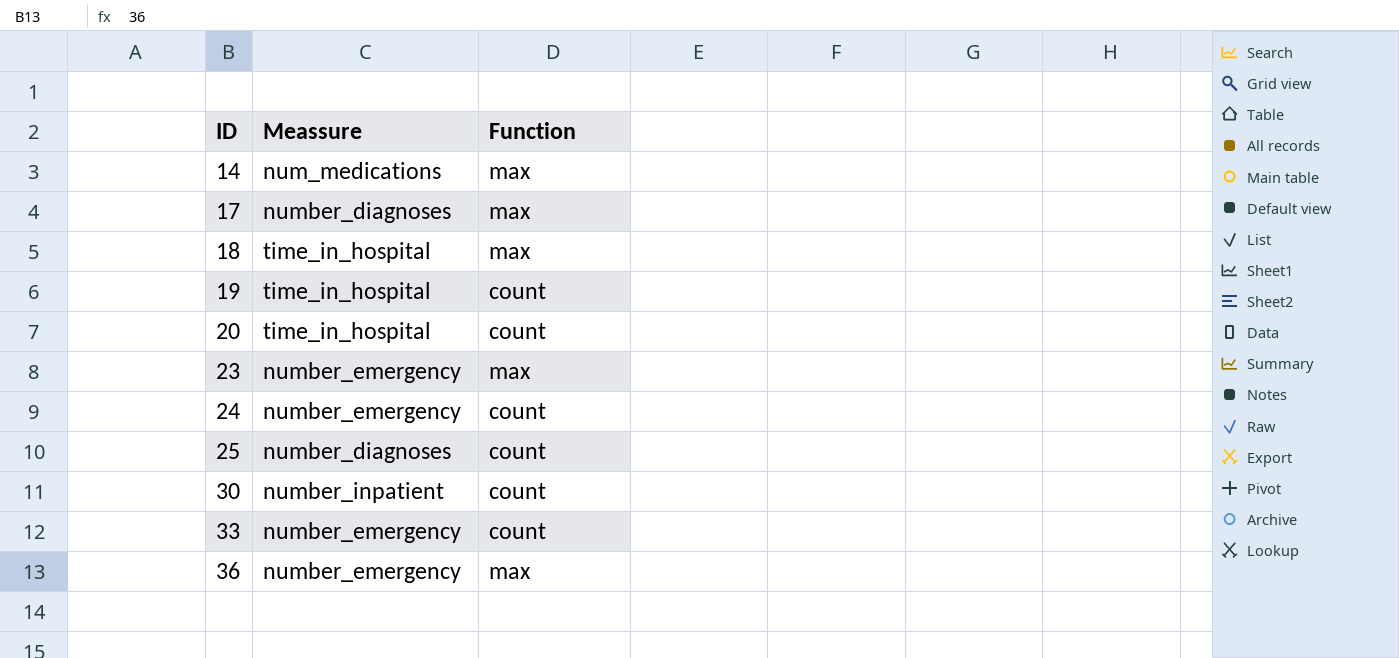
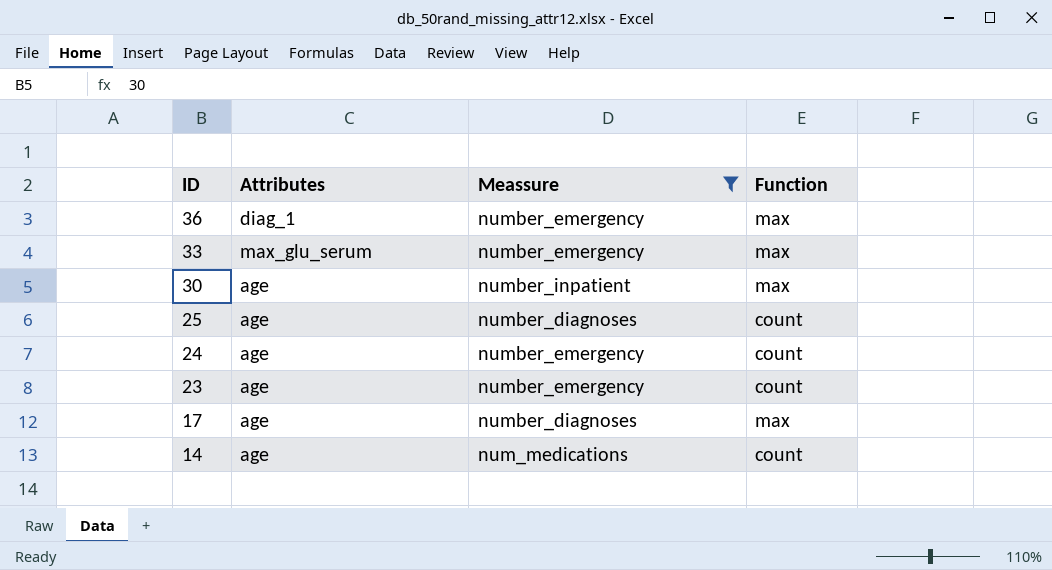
filter: none -> Meassure != time_in_hospital
row order: ID ascending -> ID descending
column Attributes | position: none -> 2
33 | Function: count -> max
30 | Function: count -> max
23 | Function: max -> count
14 | Function: max -> count

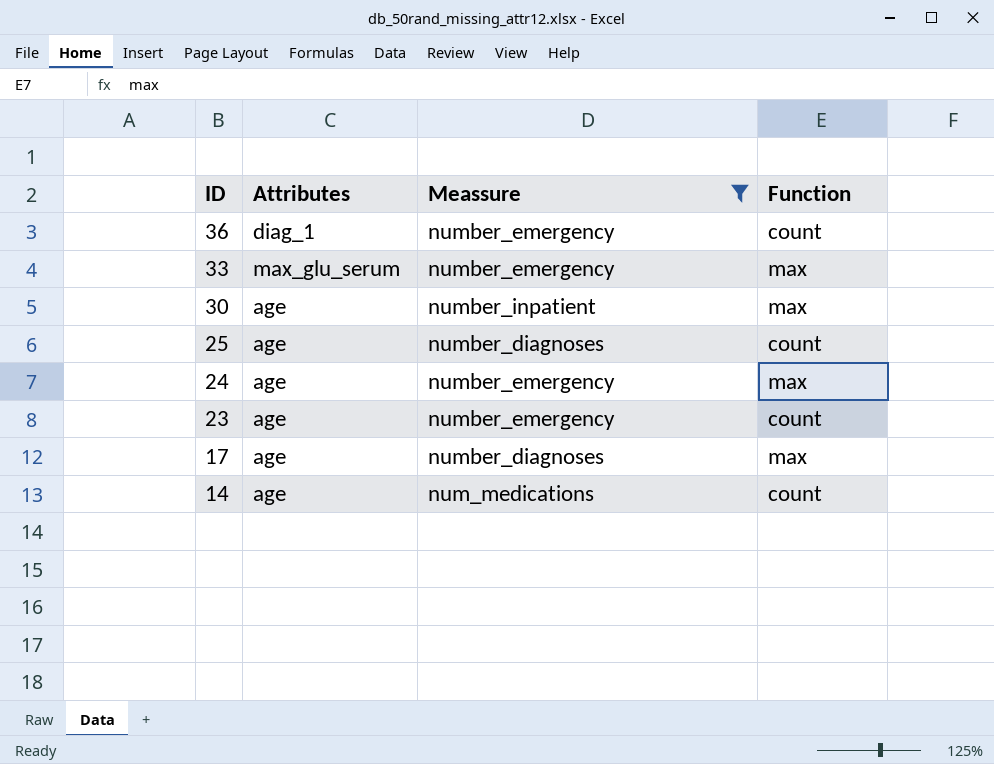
36 | Function: max -> count
24 | Function: count -> max

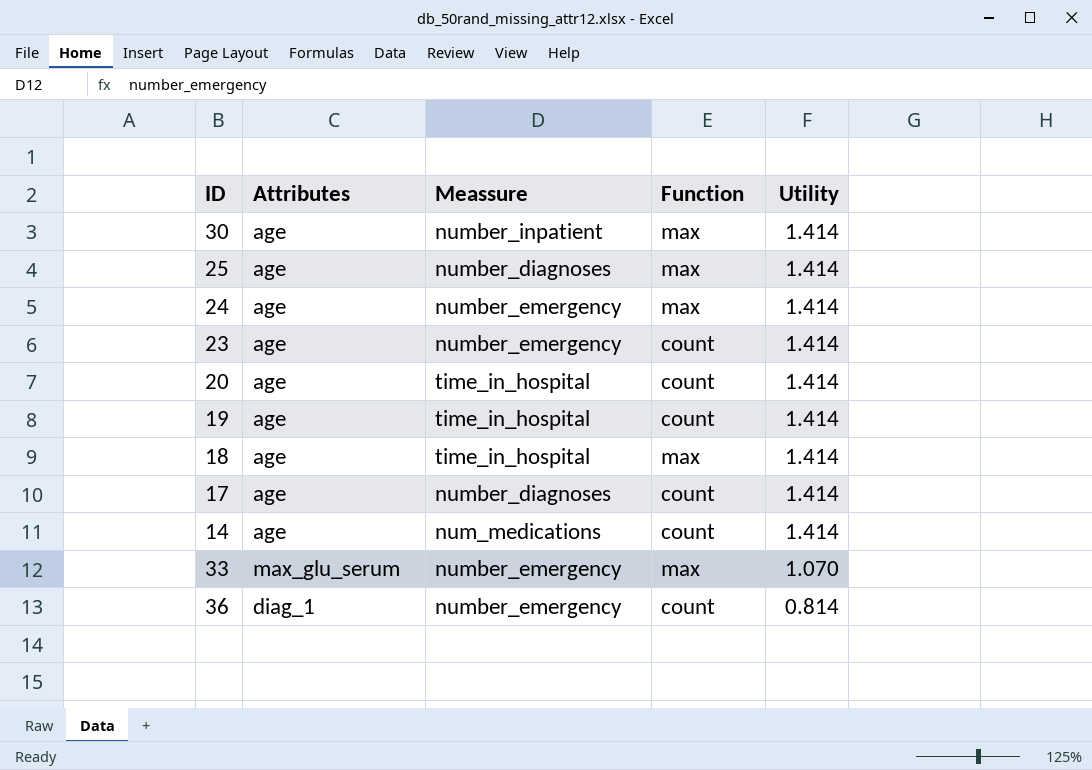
filter: Meassure != time_in_hospital -> none
row order: ID descending -> Utility descending
column Utility | position: none -> 5
25 | Function: count -> max
17 | Function: max -> count

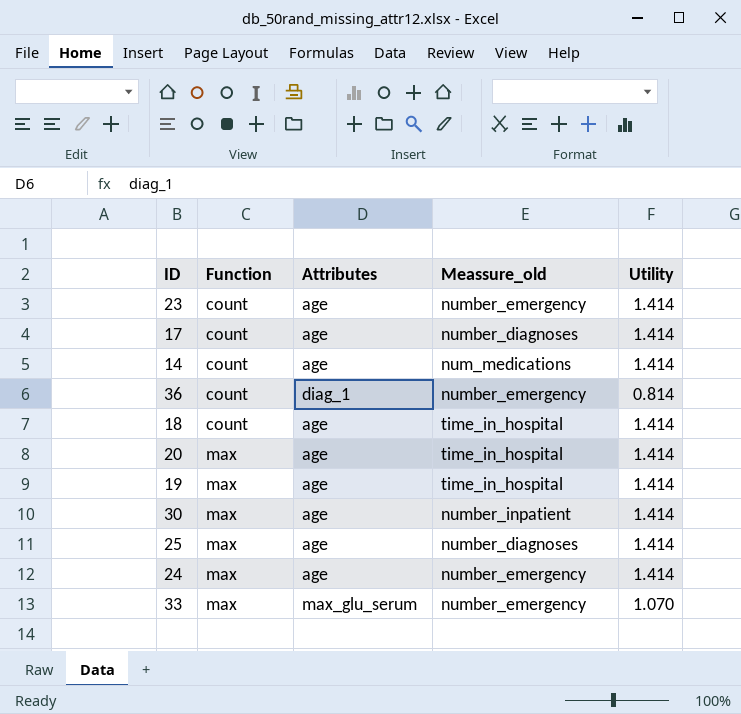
row order: Utility descending -> Function ascending
column Function | position: 4 -> 2
column name: Meassure -> Meassure_old
18 | Function: max -> count
20 | Function: count -> max
19 | Function: count -> max

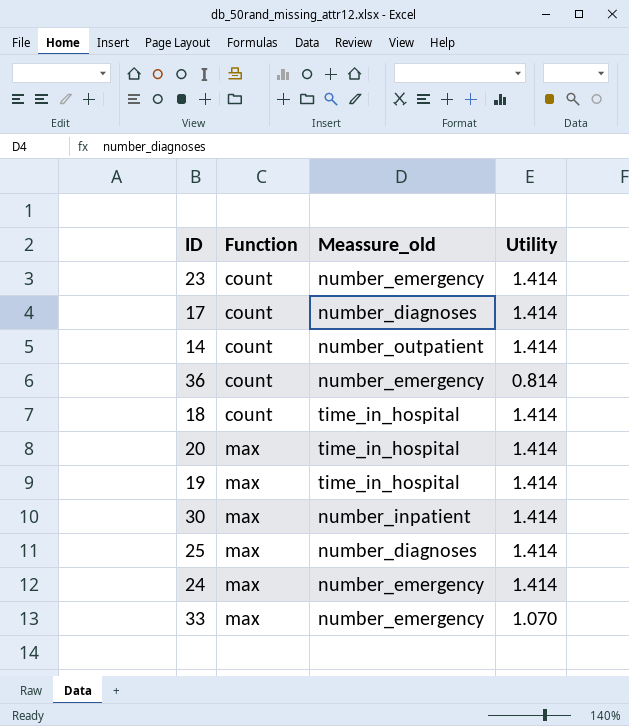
column Attributes | position: 3 -> none
14 | Meassure_old: num_medications -> number_outpatient

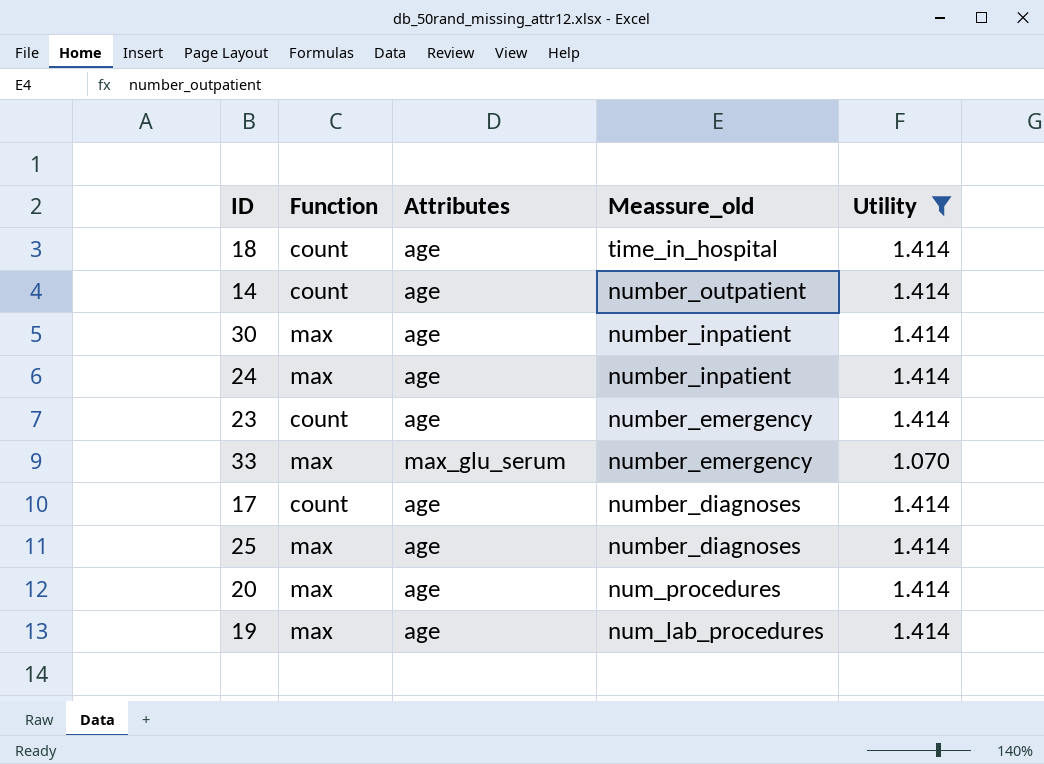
filter: none -> Utility != 0.814
row order: Function ascending -> Meassure_old descending
column Attributes | position: none -> 3
24 | Meassure_old: number_emergency -> number_inpatient
20 | Meassure_old: time_in_hospital -> num_procedures
19 | Meassure_old: time_in_hospital -> num_lab_procedures

